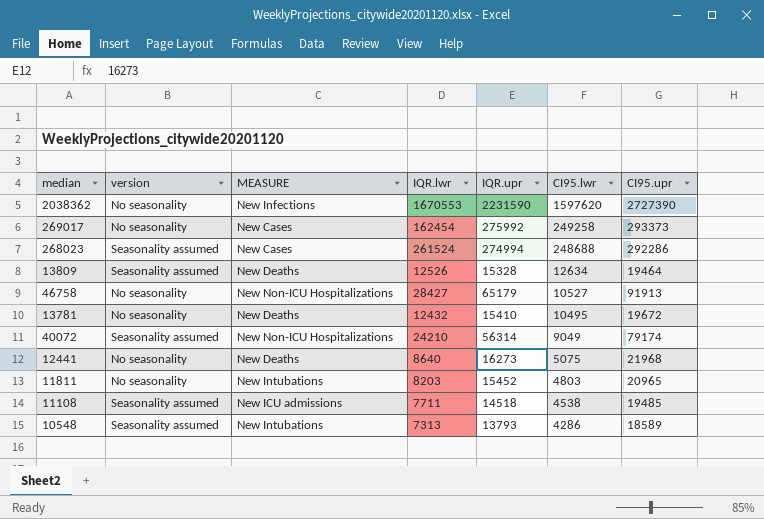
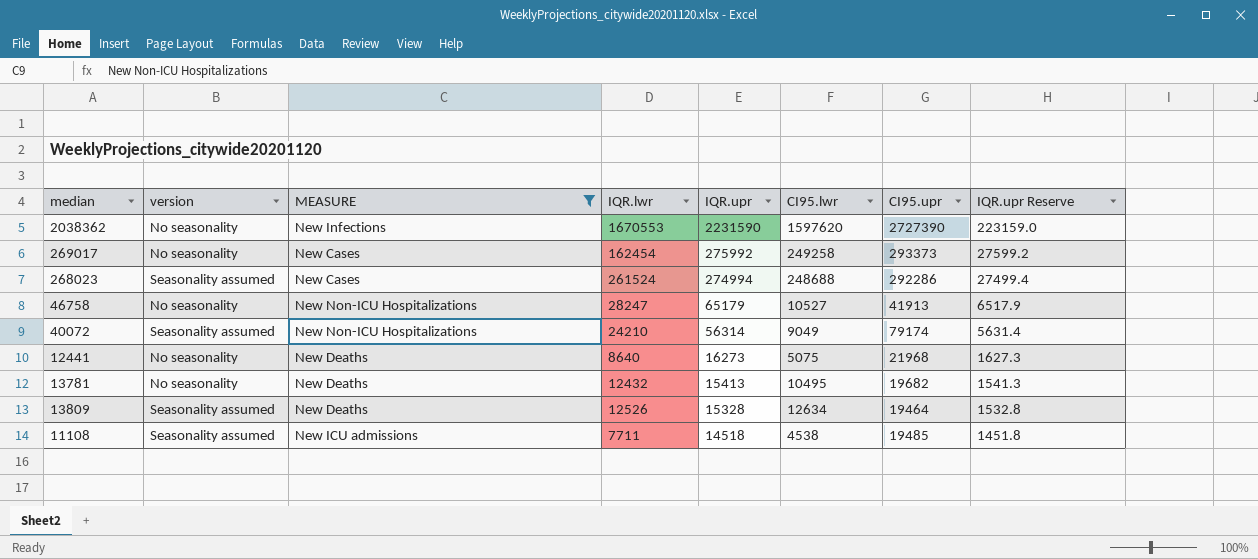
filter: none -> MEASURE != New Intubations
row order: CI95.lwr descending -> IQR.upr descending
column IQR.upr Reserve | formula: none -> [IQR.upr] * 0.1
46758 | IQR.lwr: 28427 -> 28247
46758 | CI95.upr: 91913 -> 41913
13781 | IQR.upr: 15410 -> 15413
13781 | CI95.upr: 19672 -> 19682

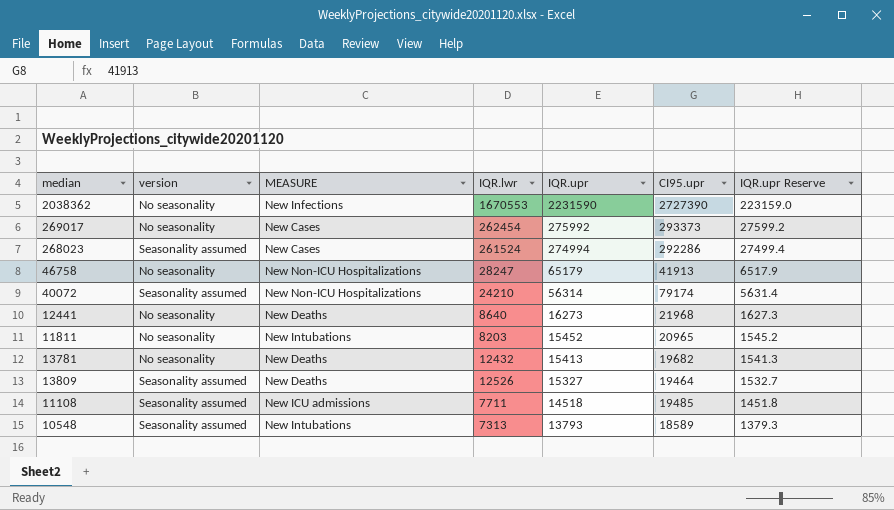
filter: MEASURE != New Intubations -> none
column CI95.lwr | position: 6 -> none
269017 | IQR.lwr: 162454 -> 262454
13809 | IQR.upr: 15328 -> 15327
13809 | IQR.upr Reserve: 1532.8 -> 1532.7

